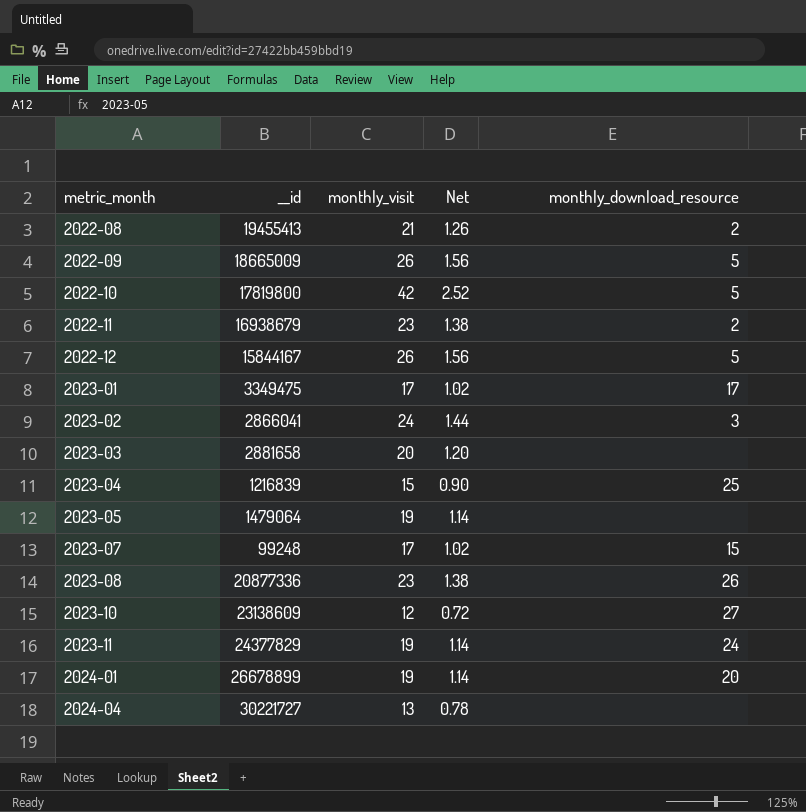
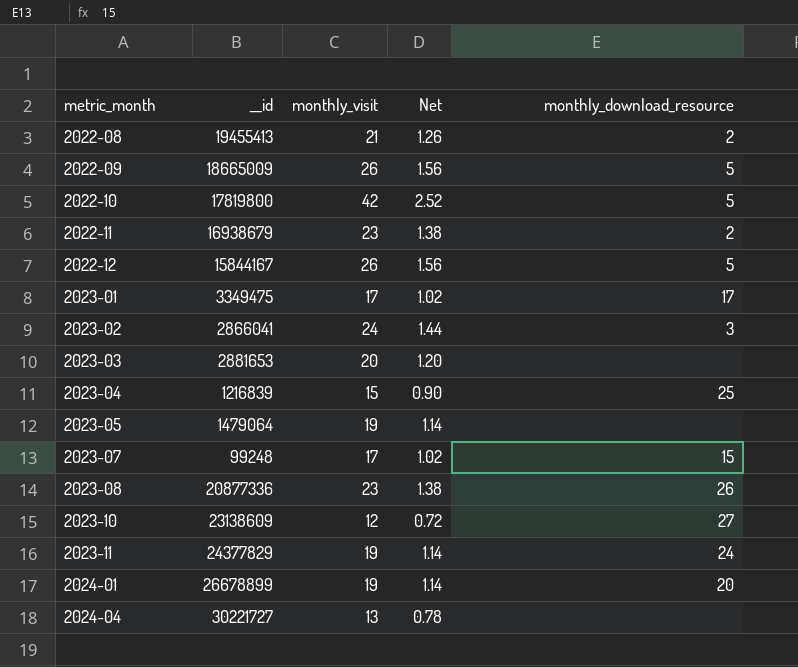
2023-03 | __id: 2881658 -> 2881653

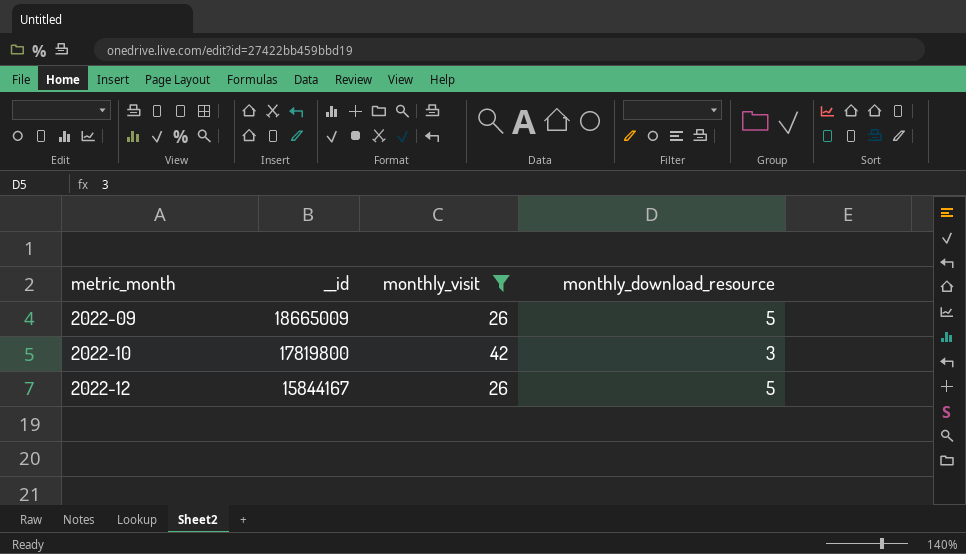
filter: none -> monthly_visit >= 26
column Net | formula: [monthly_visit] * 0.06 -> none
2022-10 | monthly_download_resource: 5 -> 3

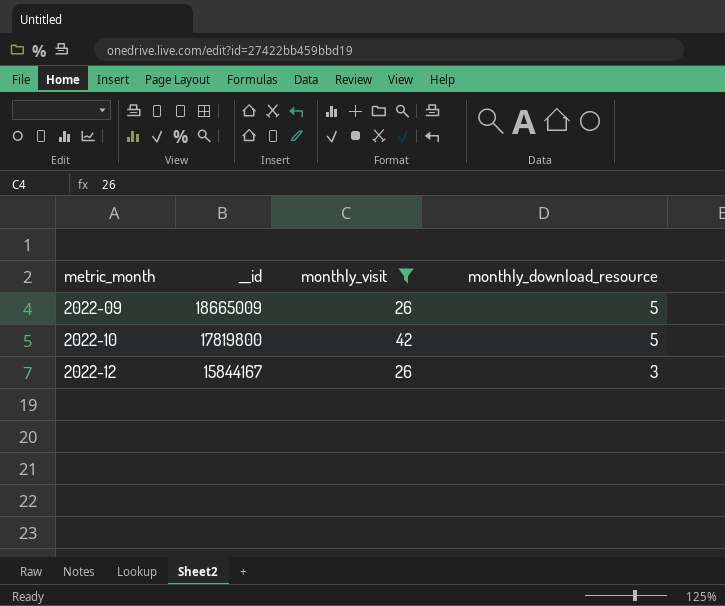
2022-10 | monthly_download_resource: 3 -> 5
2022-12 | monthly_download_resource: 5 -> 3

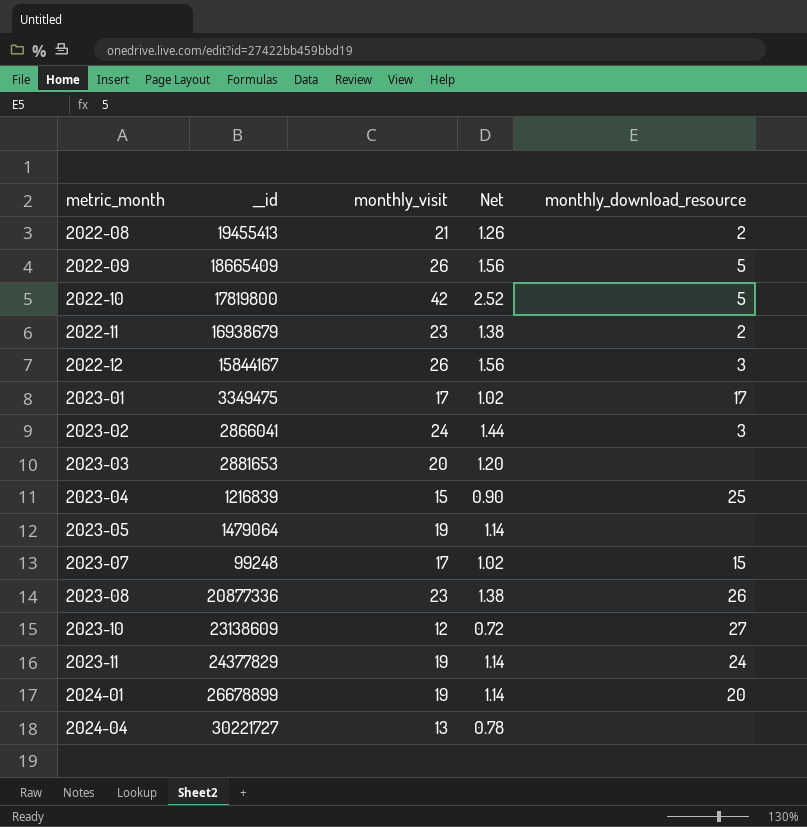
filter: monthly_visit >= 26 -> none
column Net | formula: none -> [monthly_visit] * 0.06
2022-09 | __id: 18665009 -> 18665409

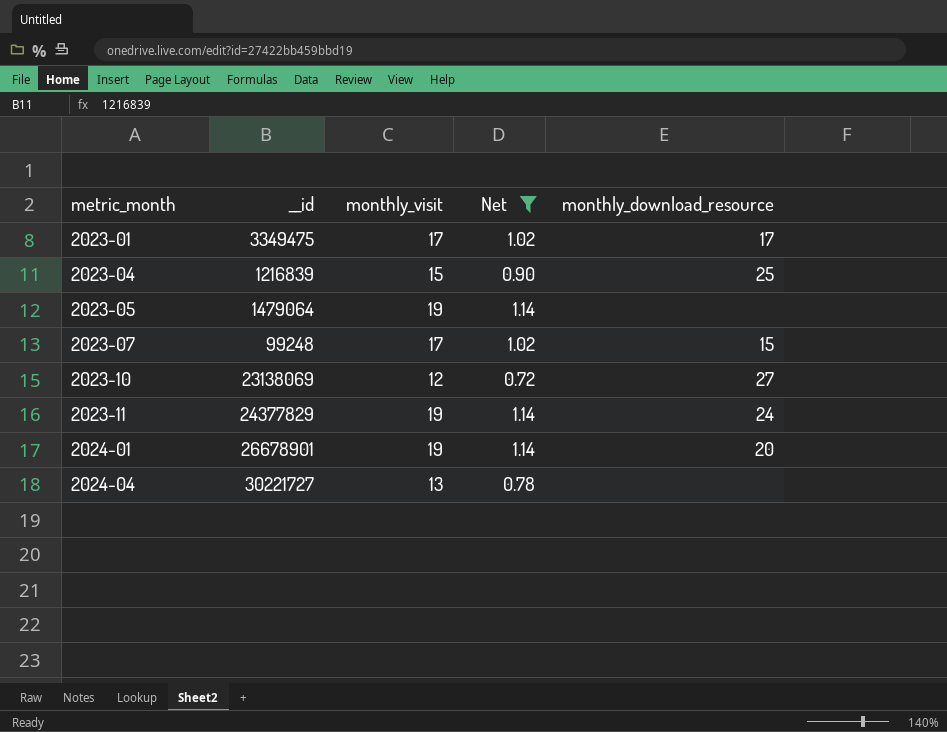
filter: none -> Net <= 1.14
2023-10 | __id: 23138609 -> 23138069
2024-01 | __id: 26678899 -> 26678901

